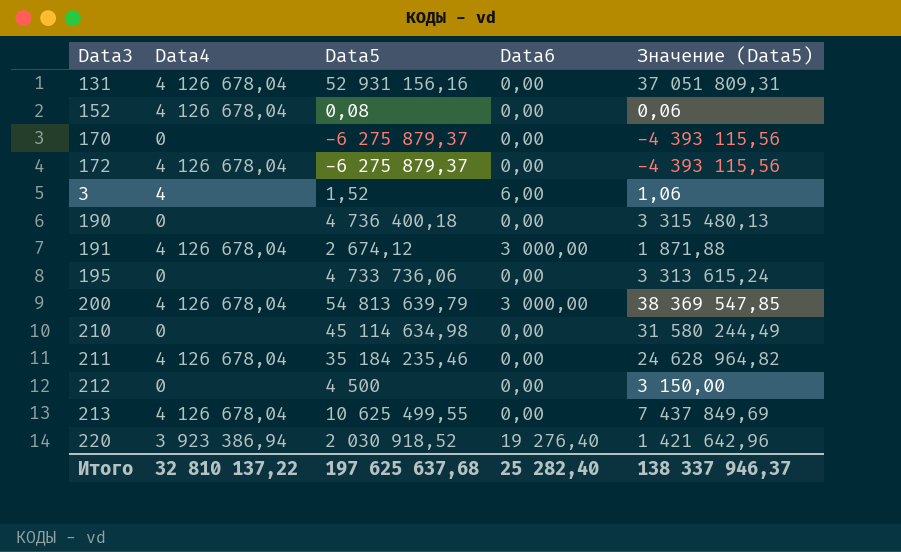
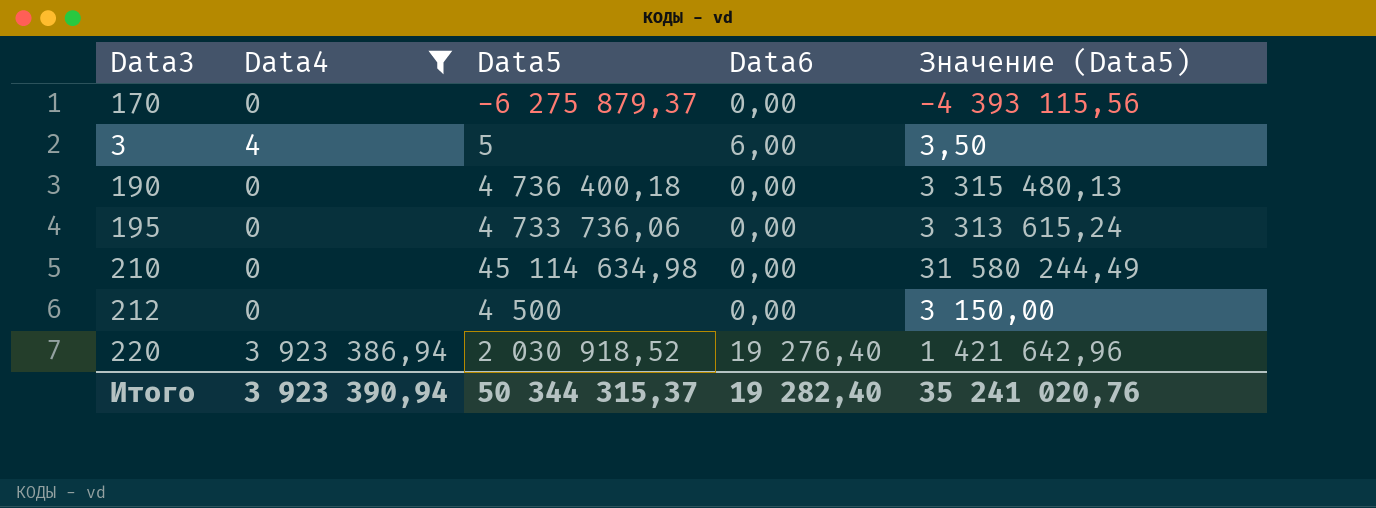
filter: none -> Data4 != 4 126 678,04
3 | Data5: 1,52 -> 5
3 | Значение (Data5): 1,06 -> 3,50
Итого | Data4: 32 810 137,22 -> 3 923 390,94
Итого | Data5: 197 625 637,68 -> 50 344 315,37
Итого | Data6: 25 282,40 -> 19 282,40
Итого | Значение (Data5): 138 337 946,37 -> 35 241 020,76

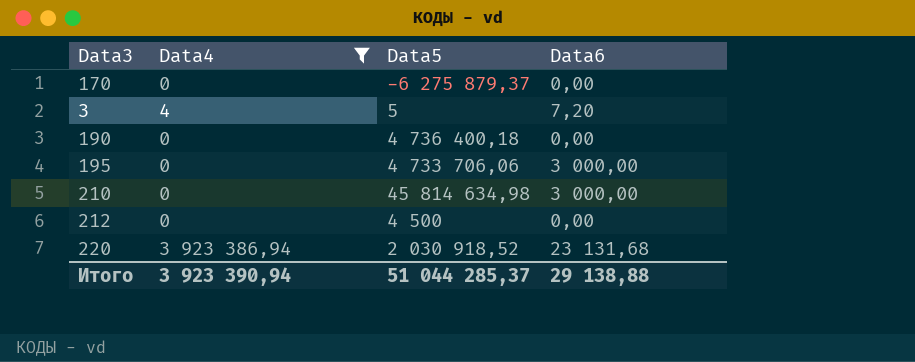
column Значение (Data5) | formula: [Data5] * 0,7 -> none
3 | Data6: 6,00 -> 7,20
195 | Data5: 4 733 736,06 -> 4 733 706,06
195 | Data6: 0,00 -> 3 000,00
210 | Data5: 45 114 634,98 -> 45 814 634,98
210 | Data6: 0,00 -> 3 000,00
220 | Data6: 19 276,40 -> 23 131,68
Итого | Data5: 50 344 315,37 -> 51 044 285,37
Итого | Data6: 19 282,40 -> 29 138,88

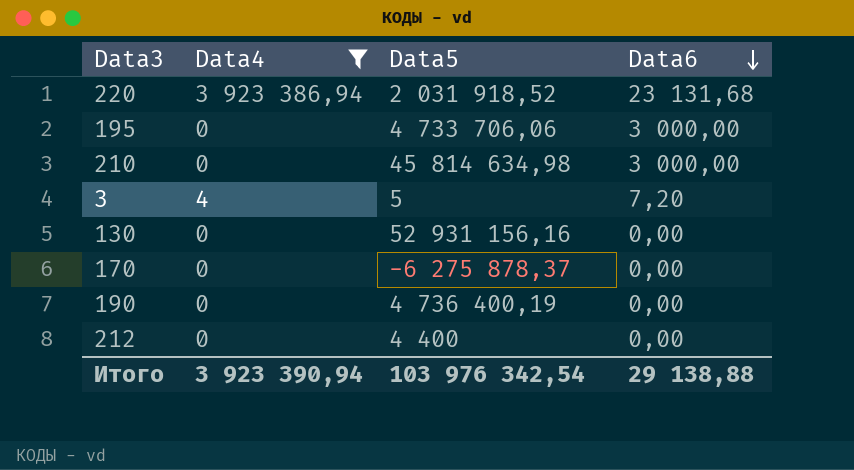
row order: none -> Data6 descending
220 | Data5: 2 030 918,52 -> 2 031 918,52
row 130: none -> 0 | 52 931 156,16 | 0,00
170 | Data5: -6 275 879,37 -> -6 275 878,37
190 | Data5: 4 736 400,18 -> 4 736 400,19
212 | Data5: 4 500 -> 4 400
Итого | Data5: 51 044 285,37 -> 103 976 342,54

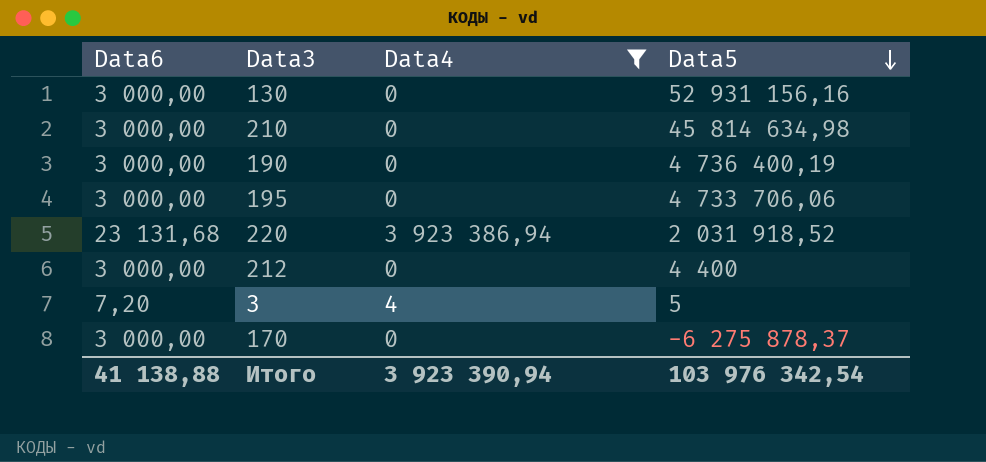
row order: Data6 descending -> Data5 descending
column Data6 | position: 4 -> 1
130 | Data6: 0,00 -> 3 000,00
190 | Data6: 0,00 -> 3 000,00
212 | Data6: 0,00 -> 3 000,00
170 | Data6: 0,00 -> 3 000,00
Итого | Data6: 29 138,88 -> 41 138,88

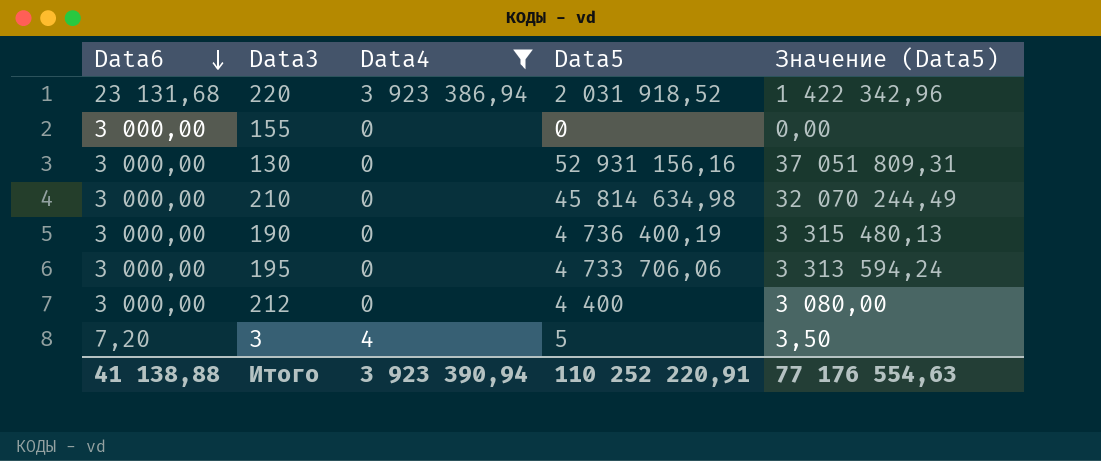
row order: Data5 descending -> Data6 descending
column Значение (Data5) | formula: none -> [Data5] * 0,7
row 170: 3 000,00 | 0 | -6 275 878,37 -> none
row 155: none -> 3 000,00 | 0 | 0 | 0,00
Итого | Data5: 103 976 342,54 -> 110 252 220,91

